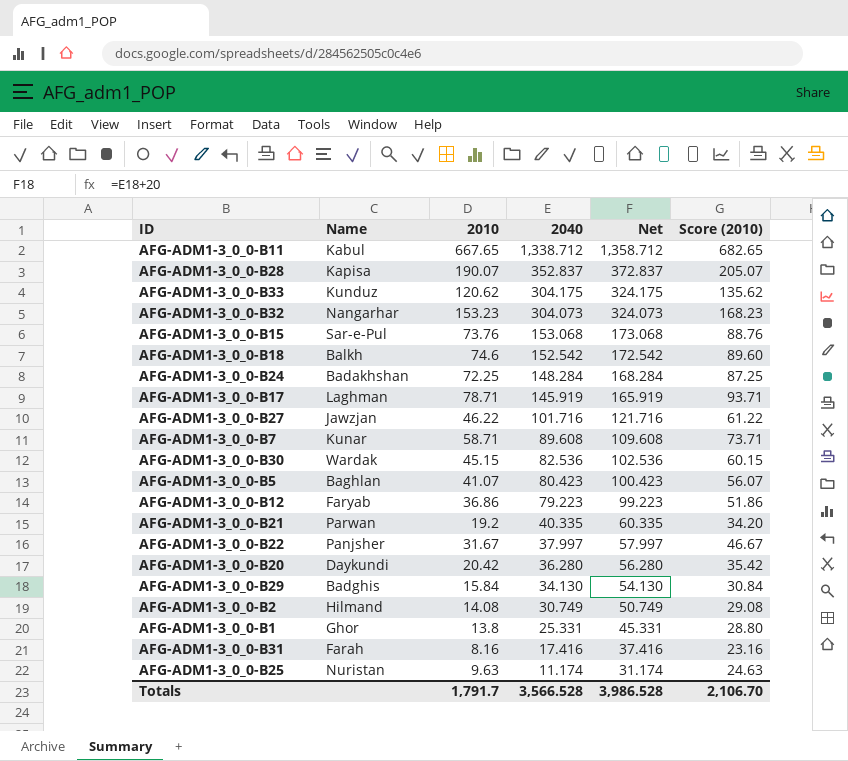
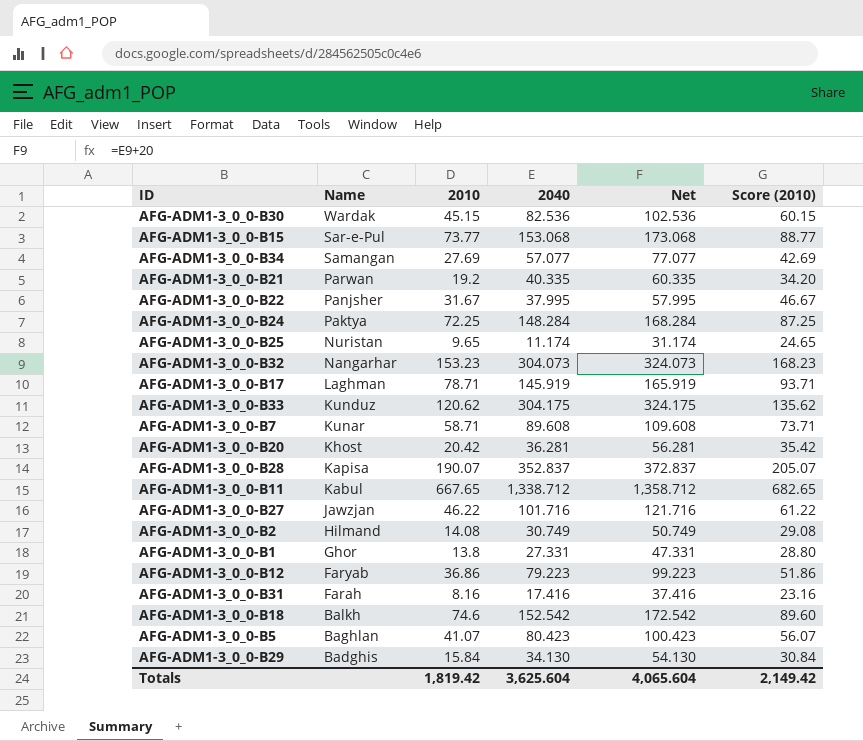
row order: 2040 descending -> Name descending
AFG-ADM1-3_0_0-B15 | 2010: 73.76 -> 73.77
AFG-ADM1-3_0_0-B15 | Score (2010): 88.76 -> 88.77
row AFG-ADM1-3_0_0-B34: none -> Samangan | 27.69 | 57.077 | 77.077 | 42.69
AFG-ADM1-3_0_0-B22 | 2040: 37.997 -> 37.995
AFG-ADM1-3_0_0-B22 | Net: 57.997 -> 57.995
AFG-ADM1-3_0_0-B24 | Name: Badakhshan -> Paktya
AFG-ADM1-3_0_0-B25 | 2010: 9.63 -> 9.65
AFG-ADM1-3_0_0-B25 | Score (2010): 24.63 -> 24.65
AFG-ADM1-3_0_0-B20 | Name: Daykundi -> Khost
AFG-ADM1-3_0_0-B20 | 2040: 36.280 -> 36.281
AFG-ADM1-3_0_0-B20 | Net: 56.280 -> 56.281
AFG-ADM1-3_0_0-B1 | 2040: 25.331 -> 27.331
AFG-ADM1-3_0_0-B1 | Net: 45.331 -> 47.331
Totals | 2010: 1,791.7 -> 1,819.42
Totals | 2040: 3,566.528 -> 3,625.604
Totals | Net: 3,986.528 -> 4,065.604
Totals | Score (2010): 2,106.70 -> 2,149.42

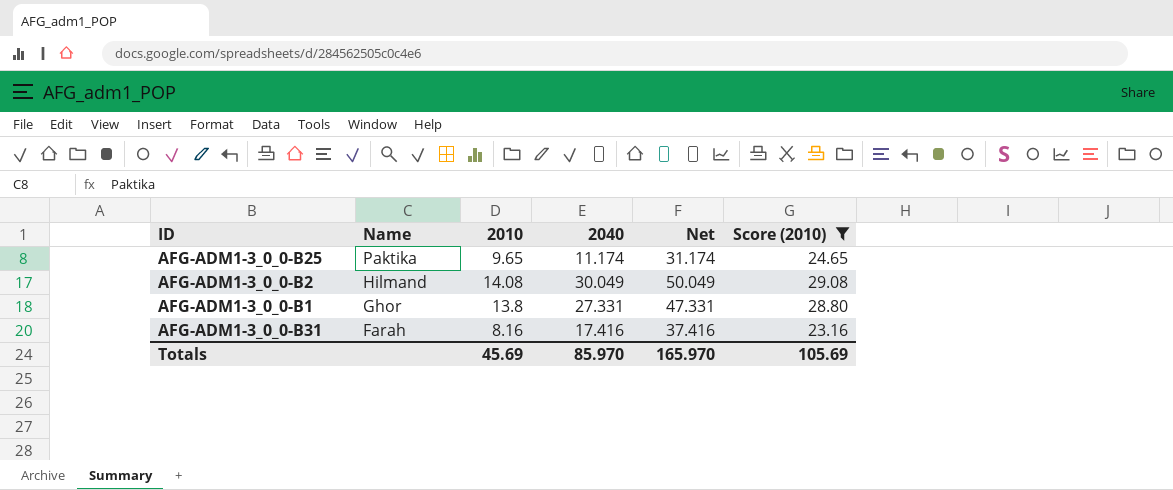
filter: none -> Score (2010) <= 29.08
AFG-ADM1-3_0_0-B25 | Name: Nuristan -> Paktika
AFG-ADM1-3_0_0-B2 | 2040: 30.749 -> 30.049
AFG-ADM1-3_0_0-B2 | Net: 50.749 -> 50.049
Totals | 2010: 1,819.42 -> 45.69
Totals | 2040: 3,625.604 -> 85.970
Totals | Net: 4,065.604 -> 165.970
Totals | Score (2010): 2,149.42 -> 105.69

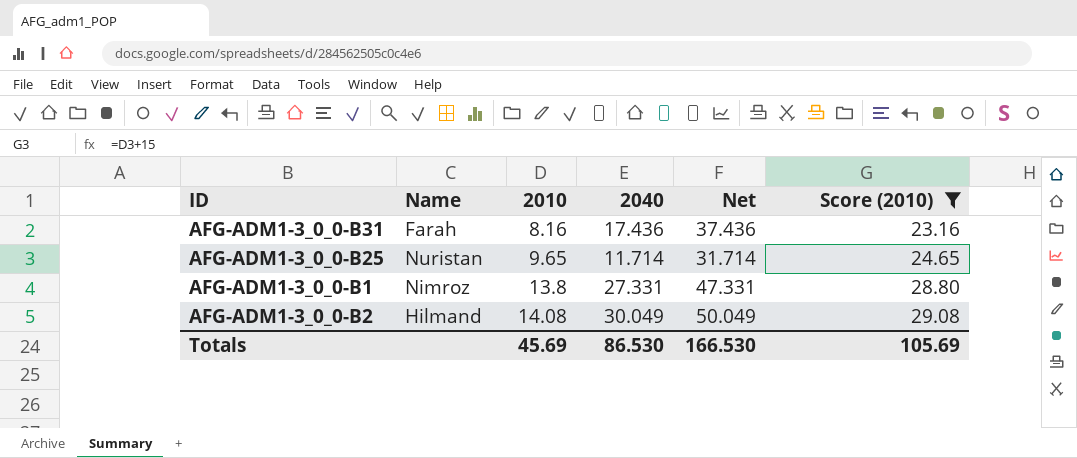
row order: Name descending -> 2010 ascending
AFG-ADM1-3_0_0-B31 | 2040: 17.416 -> 17.436
AFG-ADM1-3_0_0-B31 | Net: 37.416 -> 37.436
AFG-ADM1-3_0_0-B25 | Name: Paktika -> Nuristan
AFG-ADM1-3_0_0-B25 | 2040: 11.174 -> 11.714
AFG-ADM1-3_0_0-B25 | Net: 31.174 -> 31.714
AFG-ADM1-3_0_0-B1 | Name: Ghor -> Nimroz
Totals | 2040: 85.970 -> 86.530
Totals | Net: 165.970 -> 166.530

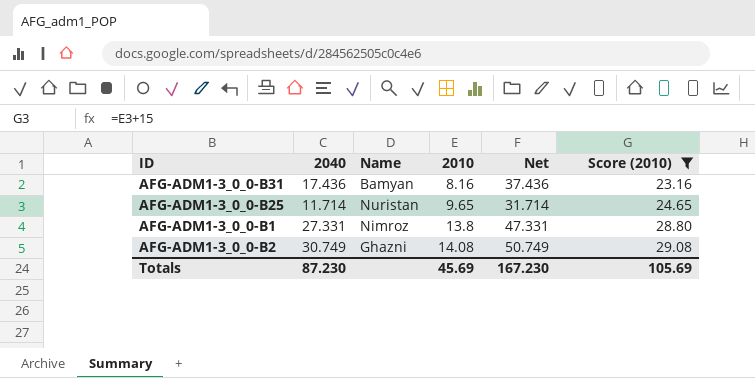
column 2040 | position: 4 -> 2
AFG-ADM1-3_0_0-B31 | Name: Farah -> Bamyan
AFG-ADM1-3_0_0-B2 | 2040: 30.049 -> 30.749
AFG-ADM1-3_0_0-B2 | Name: Hilmand -> Ghazni
AFG-ADM1-3_0_0-B2 | Net: 50.049 -> 50.749
Totals | 2040: 86.530 -> 87.230
Totals | Net: 166.530 -> 167.230

